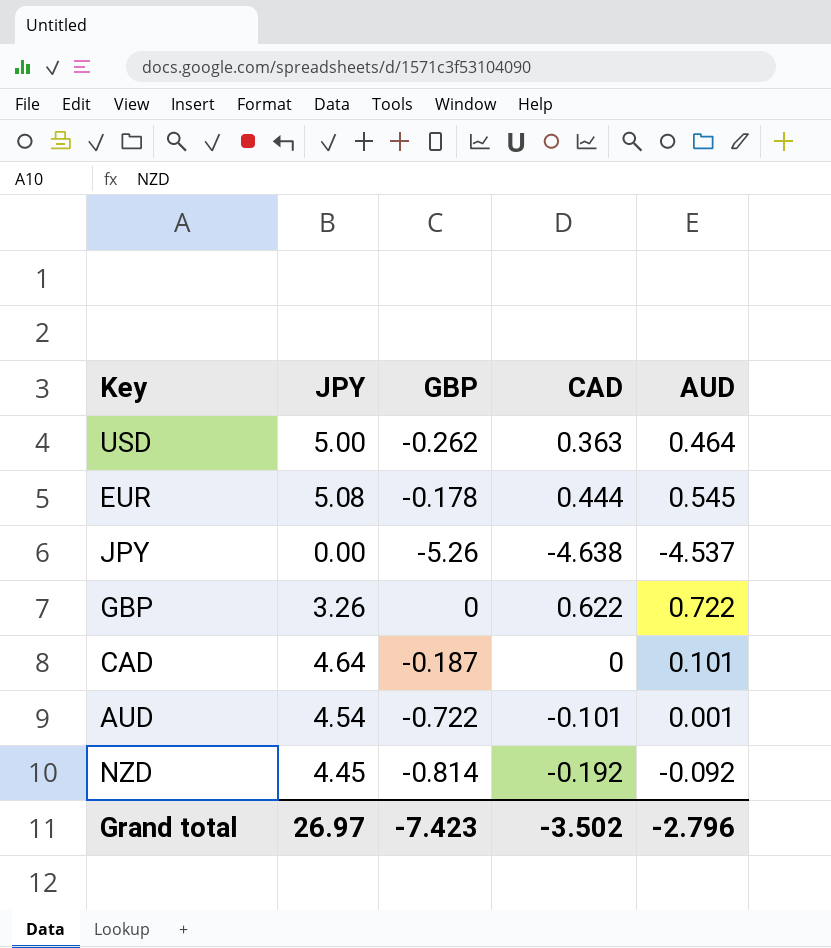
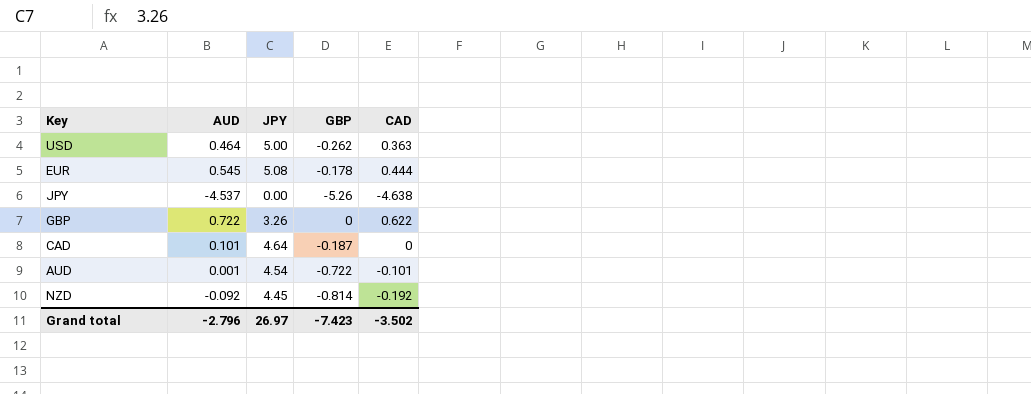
column AUD | position: 5 -> 2

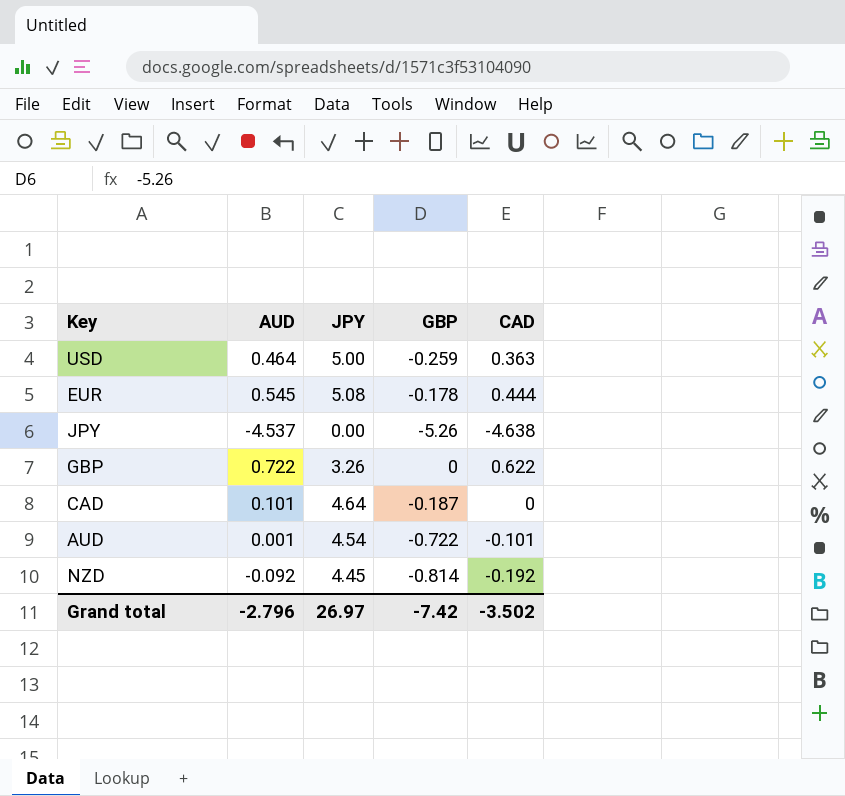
USD | GBP: -0.262 -> -0.259
Grand total | GBP: -7.423 -> -7.42

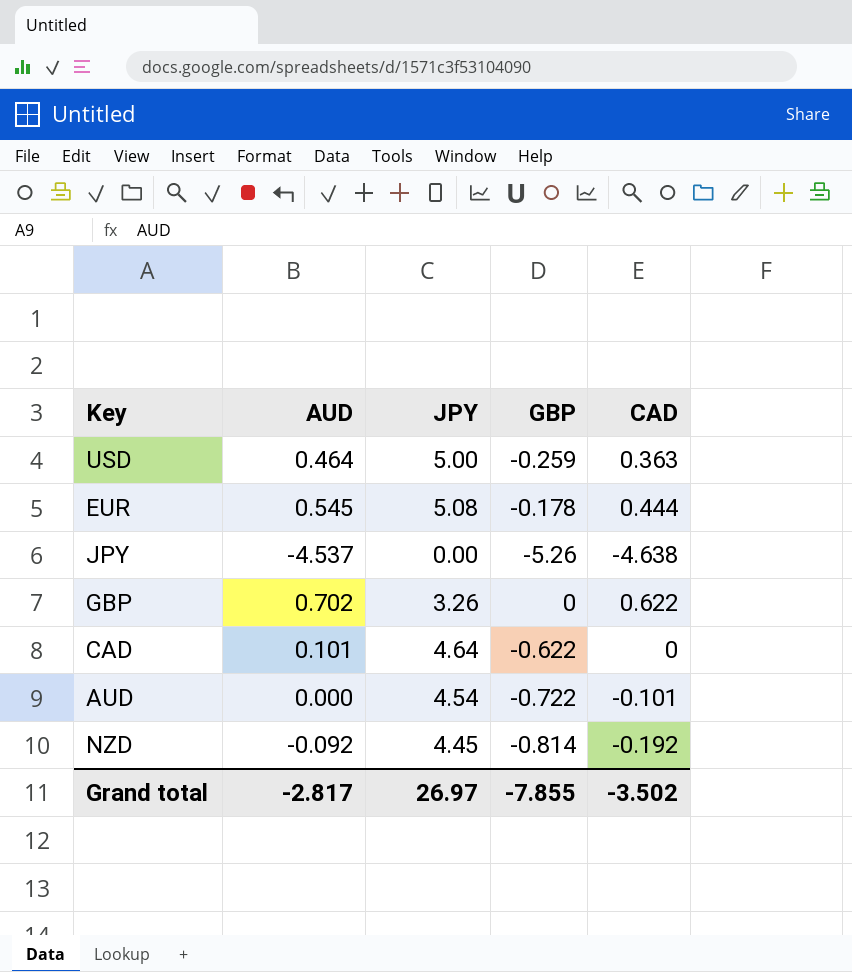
GBP | AUD: 0.722 -> 0.702
CAD | GBP: -0.187 -> -0.622
AUD | AUD: 0.001 -> 0.000
Grand total | AUD: -2.796 -> -2.817
Grand total | GBP: -7.42 -> -7.855

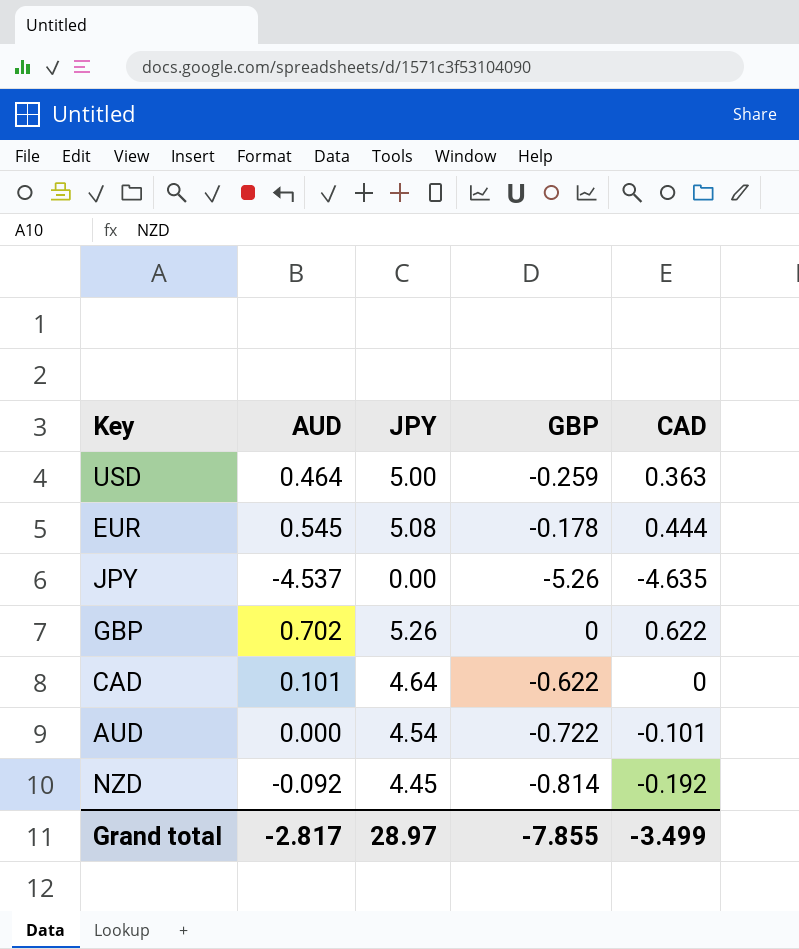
JPY | CAD: -4.638 -> -4.635
GBP | JPY: 3.26 -> 5.26
Grand total | JPY: 26.97 -> 28.97
Grand total | CAD: -3.502 -> -3.499

